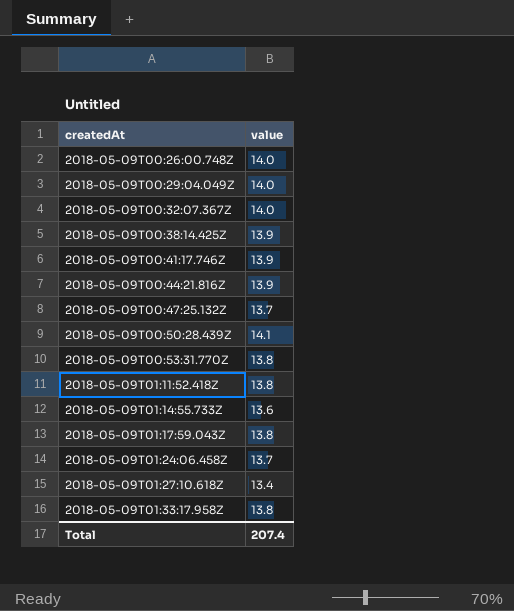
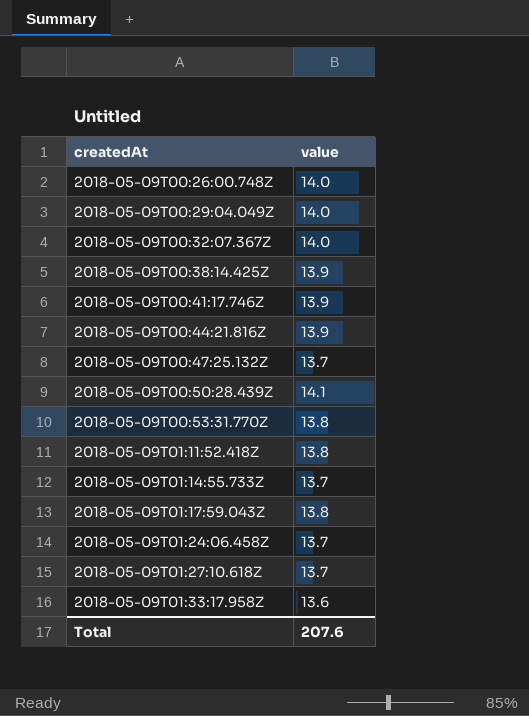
2018-05-09T01:14:55.733Z | value: 13.6 -> 13.7
2018-05-09T01:27:10.618Z | value: 13.4 -> 13.7
2018-05-09T01:33:17.958Z | value: 13.8 -> 13.6
Total | value: 207.4 -> 207.6

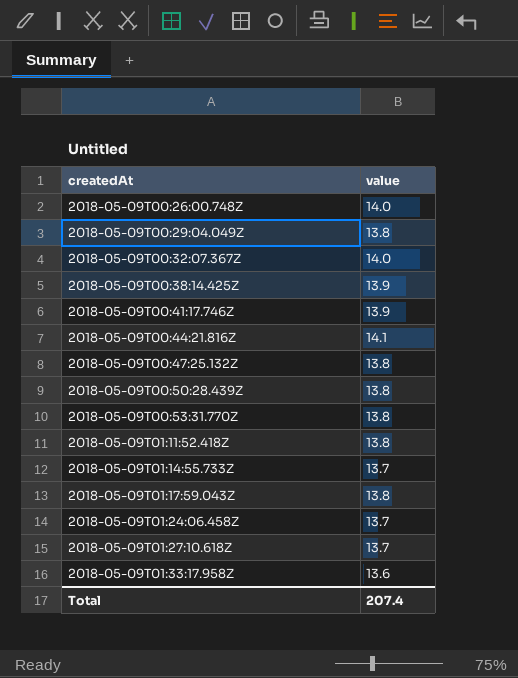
2018-05-09T00:29:04.049Z | value: 14.0 -> 13.8
2018-05-09T00:44:21.816Z | value: 13.9 -> 14.1
2018-05-09T00:47:25.132Z | value: 13.7 -> 13.8
2018-05-09T00:50:28.439Z | value: 14.1 -> 13.8
Total | value: 207.6 -> 207.4

